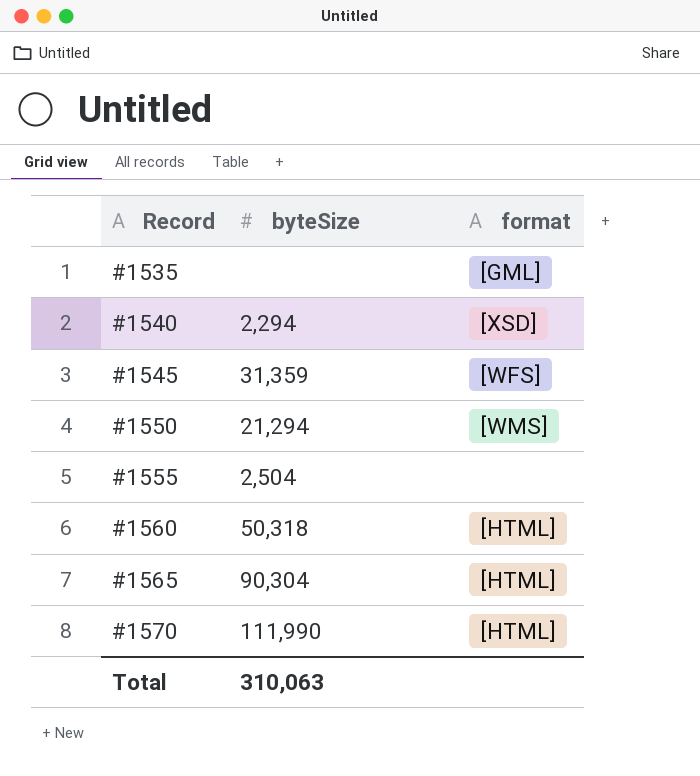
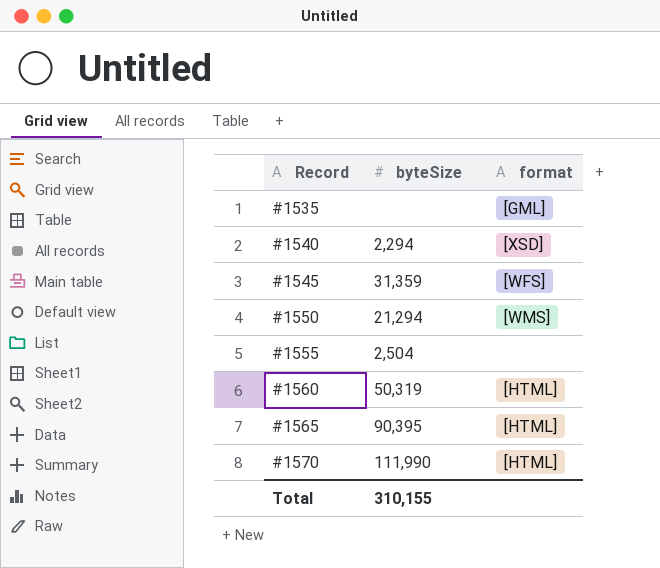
#1560 | byteSize: 50,318 -> 50,319
#1565 | byteSize: 90,304 -> 90,395
Total | byteSize: 310,063 -> 310,155

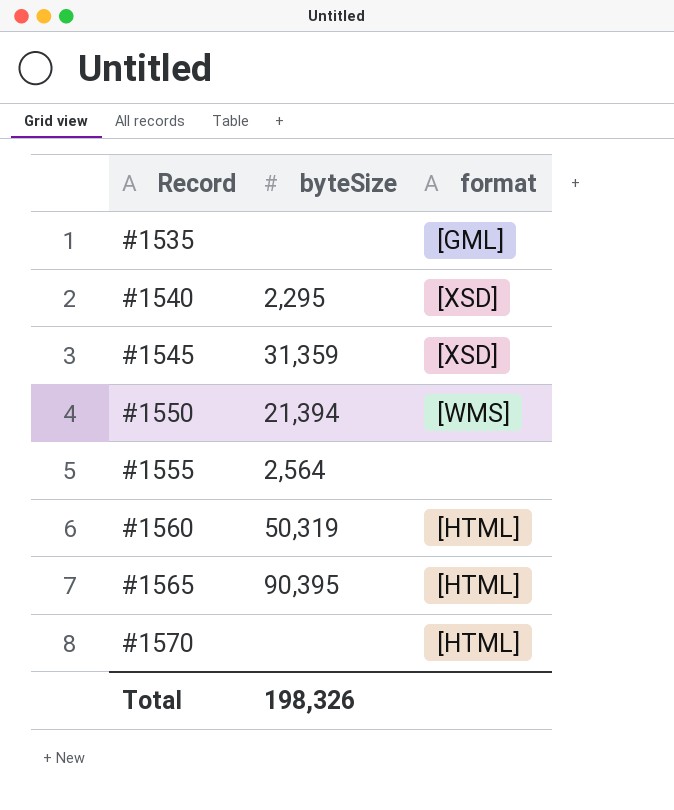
#1540 | byteSize: 2,294 -> 2,295
#1545 | format: [WFS] -> [XSD]
#1550 | byteSize: 21,294 -> 21,394
#1555 | byteSize: 2,504 -> 2,564
#1570 | byteSize: 111,990 -> none
Total | byteSize: 310,155 -> 198,326

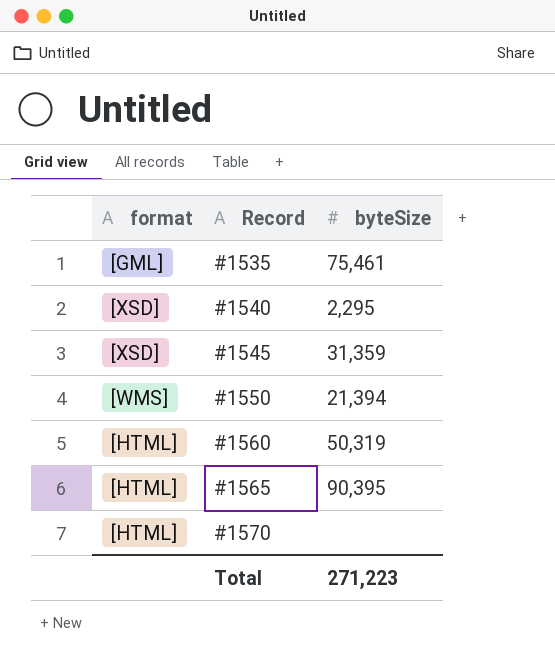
column format | position: 3 -> 1
row #1555: 2,564 | none -> none
#1535 | byteSize: none -> 75,461
Total | byteSize: 198,326 -> 271,223

